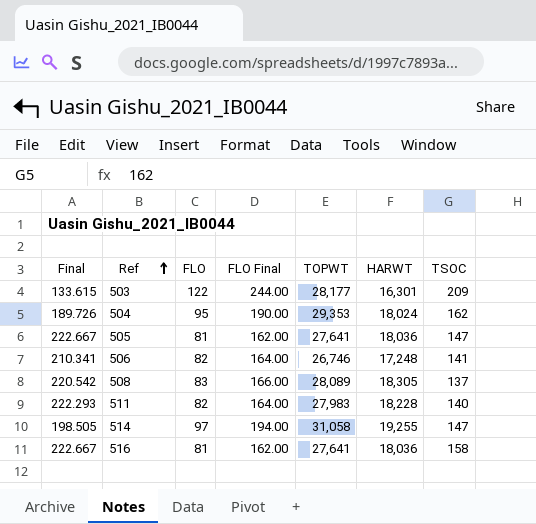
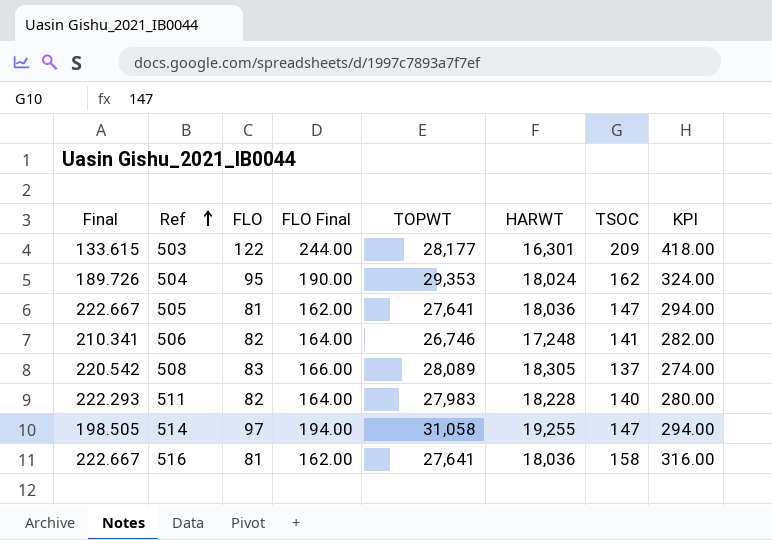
column KPI | formula: none -> [TSOC] * 2

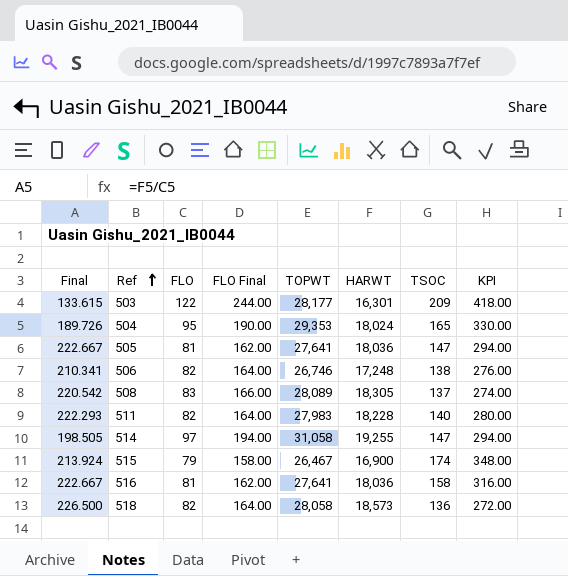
504 | TSOC: 162 -> 165
504 | KPI: 324.00 -> 330.00
506 | TSOC: 141 -> 138
506 | KPI: 282.00 -> 276.00
row 515: none -> 213.924 | 79 | 158.00 | 26,467 | 16,900 | 174 | 348.00
row 518: none -> 226.500 | 82 | 164.00 | 28,058 | 18,573 | 136 | 272.00

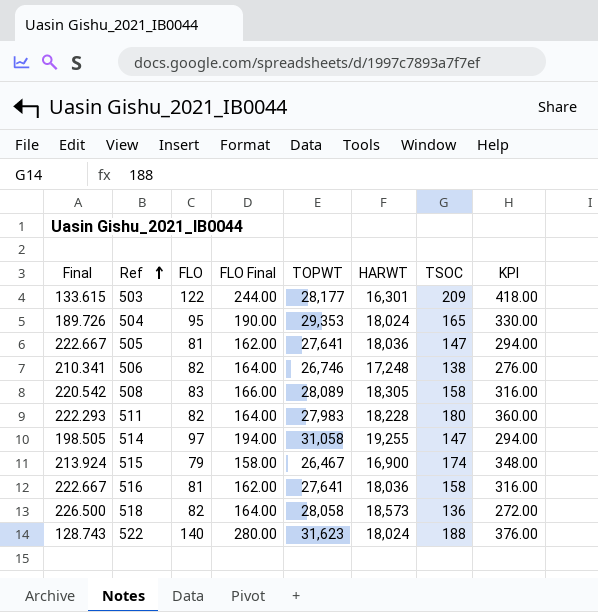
508 | TSOC: 137 -> 158
508 | KPI: 274.00 -> 316.00
511 | TSOC: 140 -> 180
511 | KPI: 280.00 -> 360.00
row 522: none -> 128.743 | 140 | 280.00 | 31,623 | 18,024 | 188 | 376.00

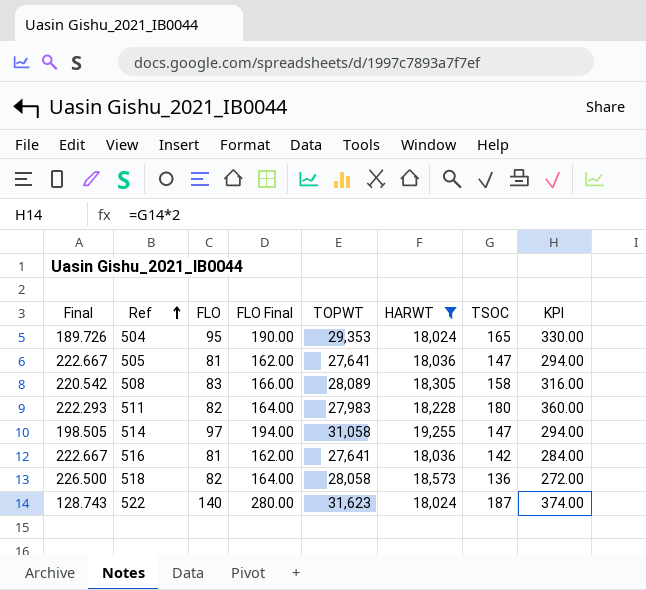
filter: none -> HARWT >= 18,024
516 | TSOC: 158 -> 142
516 | KPI: 316.00 -> 284.00
522 | TSOC: 188 -> 187
522 | KPI: 376.00 -> 374.00

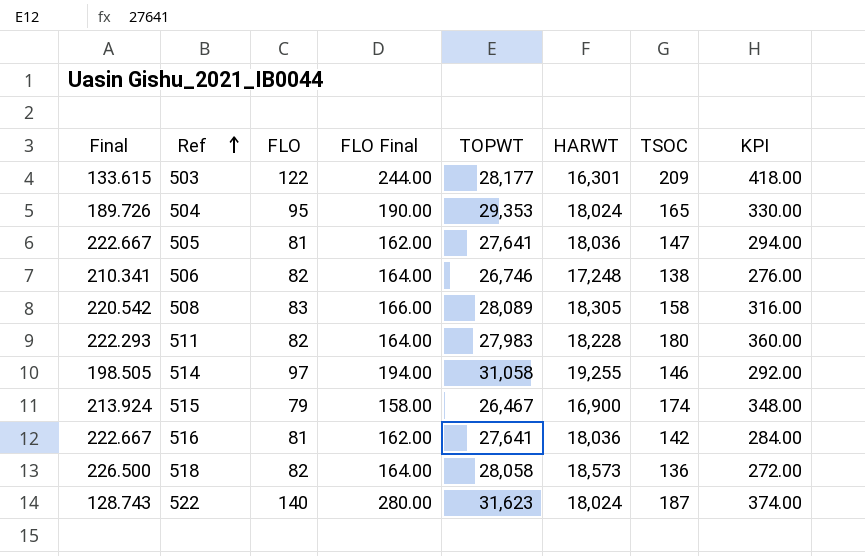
filter: HARWT >= 18,024 -> none
514 | TSOC: 147 -> 146
514 | KPI: 294.00 -> 292.00

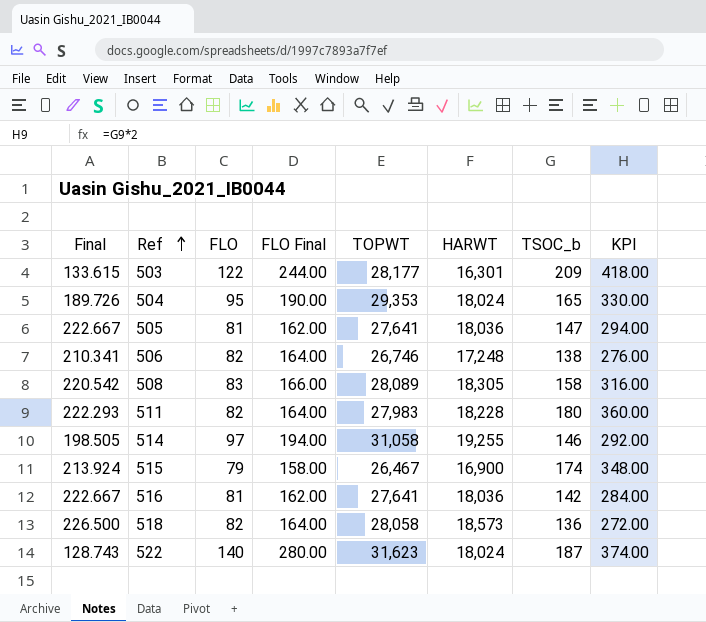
column name: TSOC -> TSOC_b

